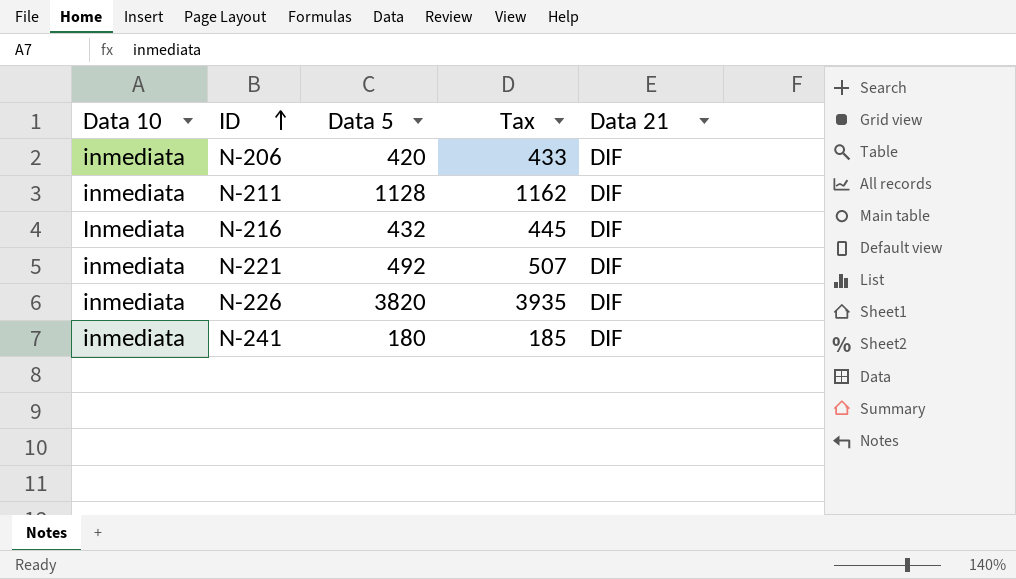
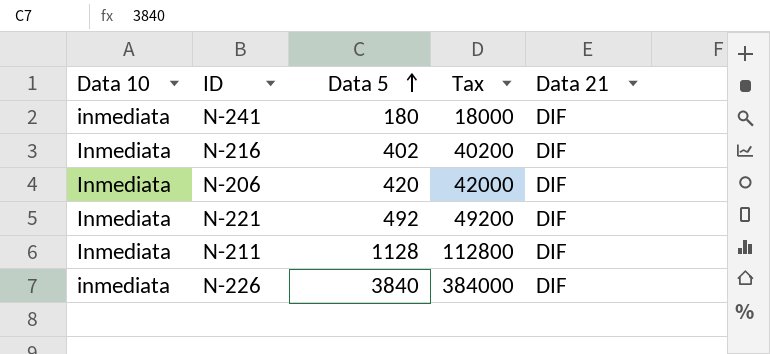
row order: ID ascending -> Data 5 ascending
column Tax | formula: [Data 5] * 1.03 -> [Data 5] * 100
N-216 | Data 5: 432 -> 402
N-206 | Data 10: inmediata -> Inmediata
N-221 | Data 10: inmediata -> Inmediata
N-211 | Data 10: inmediata -> Inmediata
N-226 | Data 5: 3820 -> 3840

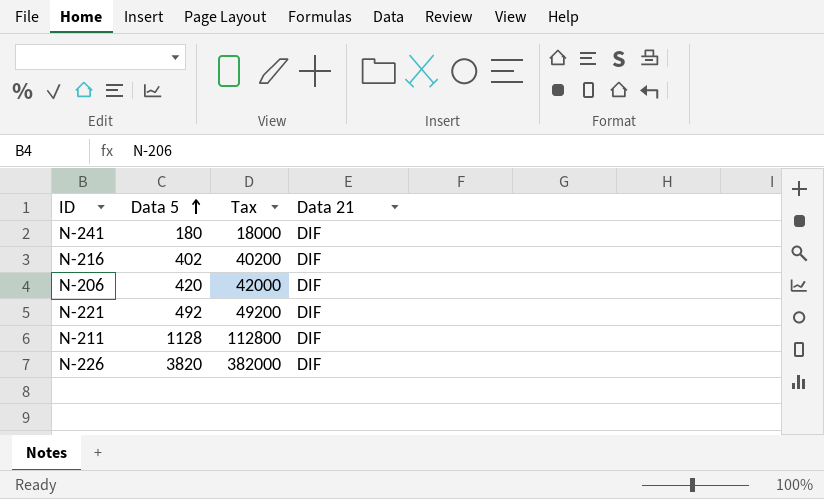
column Data 10 | position: 1 -> none
N-226 | Data 5: 3840 -> 3820
N-226 | Tax: 384000 -> 382000

